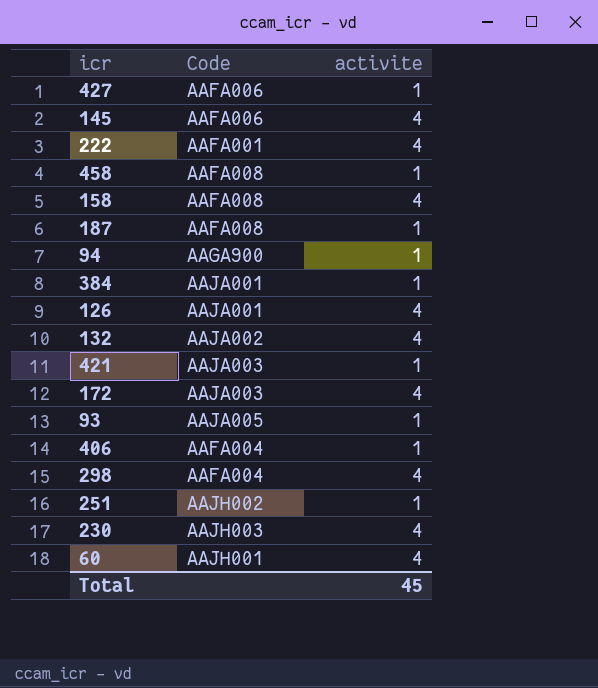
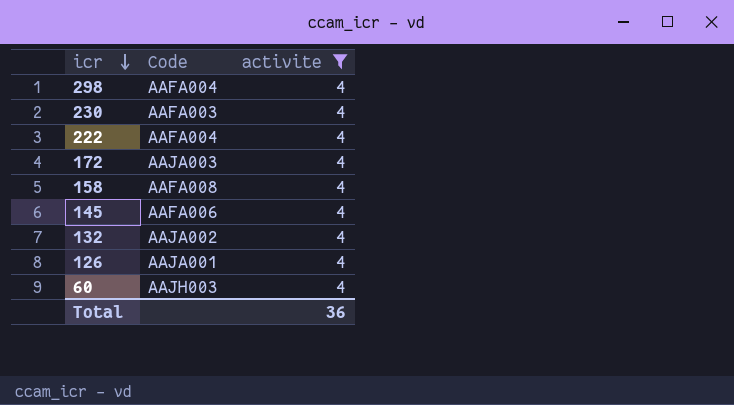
filter: none -> activite = 4
row order: none -> icr descending
230 | Code: AAJH003 -> AAFA003
222 | Code: AAFA001 -> AAFA004
60 | Code: AAJH001 -> AAJH003
Total | activite: 45 -> 36

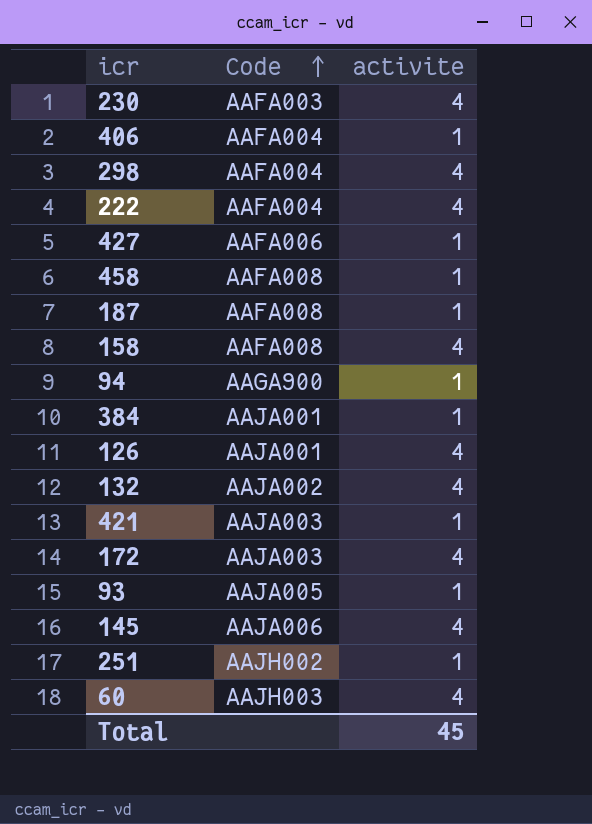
filter: activite = 4 -> none
row order: icr descending -> Code ascending
145 | Code: AAFA006 -> AAJA006
Total | activite: 36 -> 45

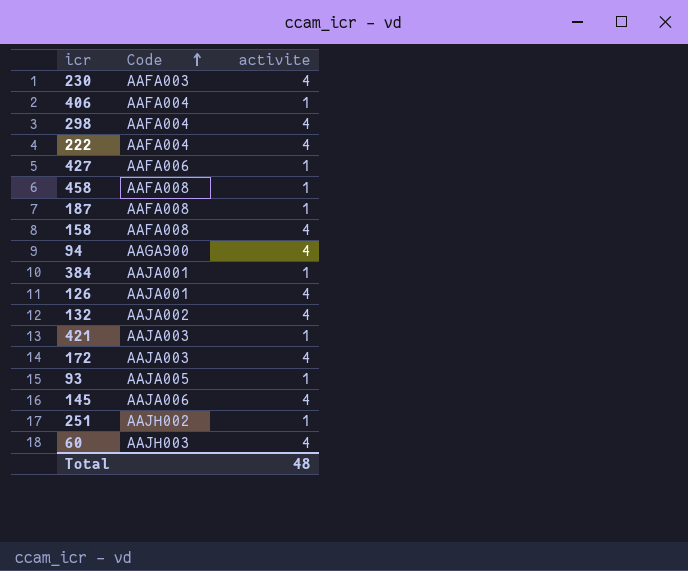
94 | activite: 1 -> 4
Total | activite: 45 -> 48

